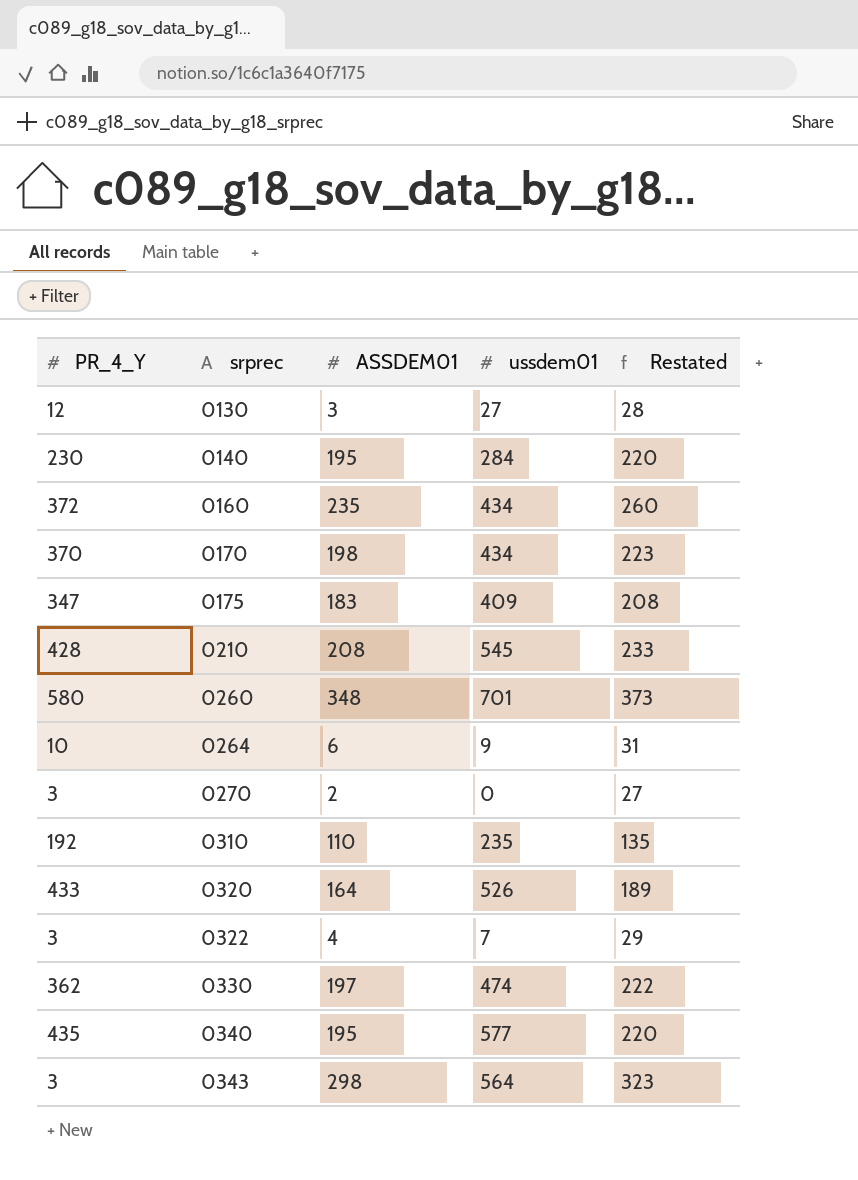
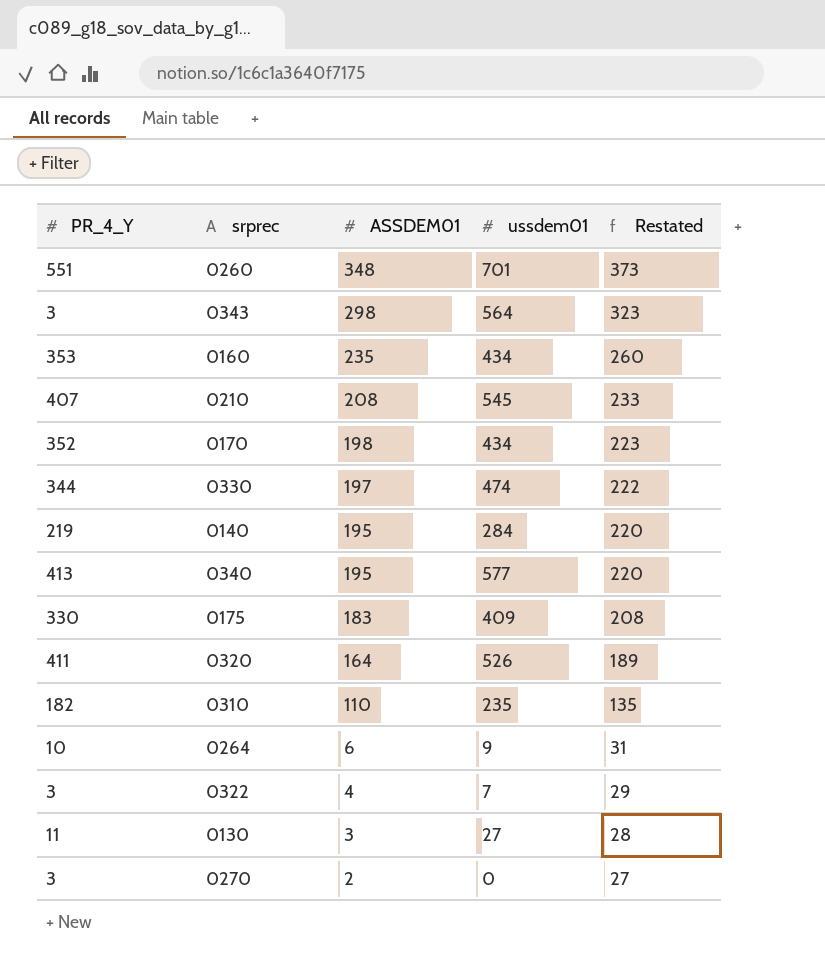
row order: srprec ascending -> ASSDEM01 descending
0260 | PR_4_Y: 580 -> 551
0160 | PR_4_Y: 372 -> 353
0210 | PR_4_Y: 428 -> 407
0170 | PR_4_Y: 370 -> 352
0330 | PR_4_Y: 362 -> 344
0140 | PR_4_Y: 230 -> 219
0340 | PR_4_Y: 435 -> 413
0175 | PR_4_Y: 347 -> 330
0320 | PR_4_Y: 433 -> 411
0310 | PR_4_Y: 192 -> 182
0130 | PR_4_Y: 12 -> 11

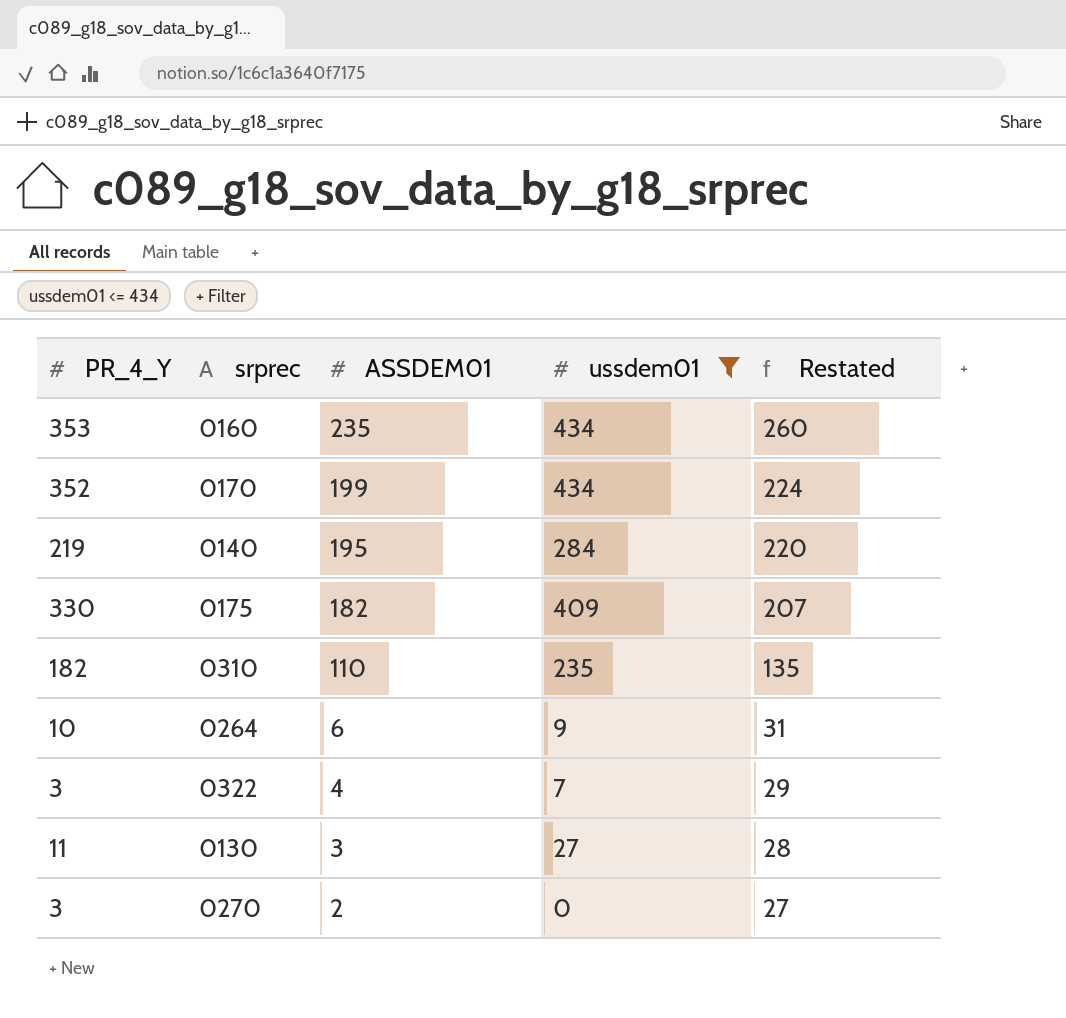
filter: none -> ussdem01 <= 434
0170 | ASSDEM01: 198 -> 199
0170 | Restated: 223 -> 224
0175 | ASSDEM01: 183 -> 182
0175 | Restated: 208 -> 207

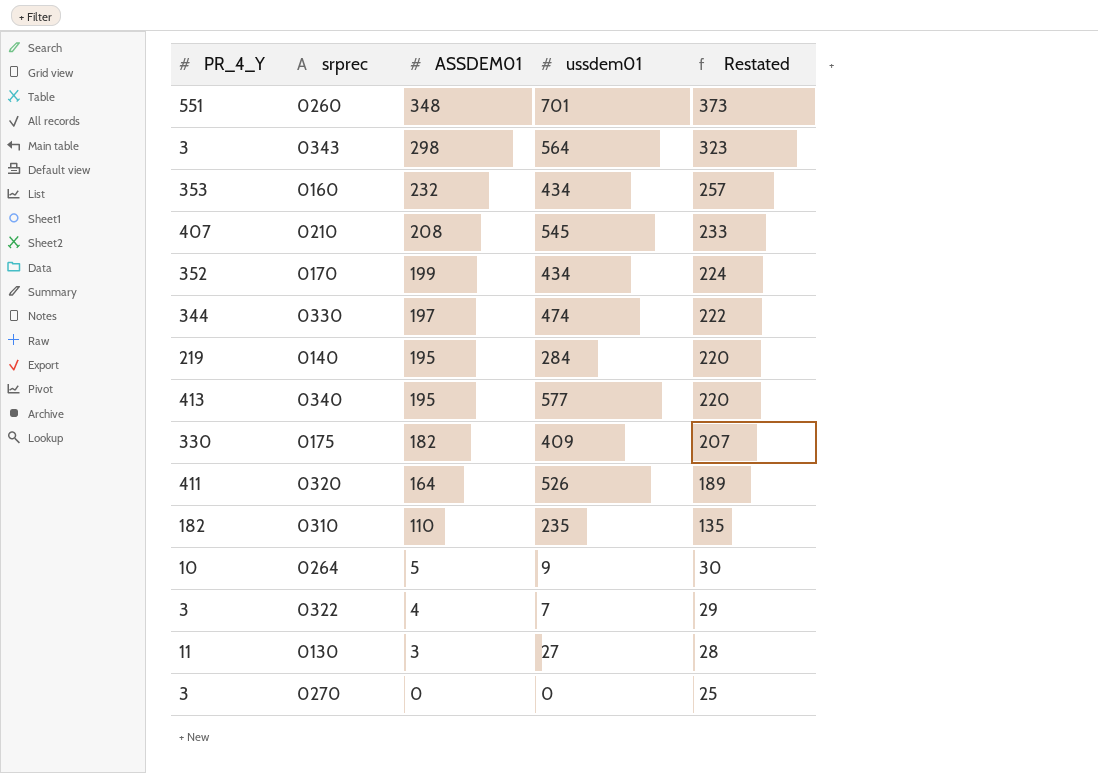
filter: ussdem01 <= 434 -> none
0160 | ASSDEM01: 235 -> 232
0160 | Restated: 260 -> 257
0264 | ASSDEM01: 6 -> 5
0264 | Restated: 31 -> 30
0270 | ASSDEM01: 2 -> 0
0270 | Restated: 27 -> 25

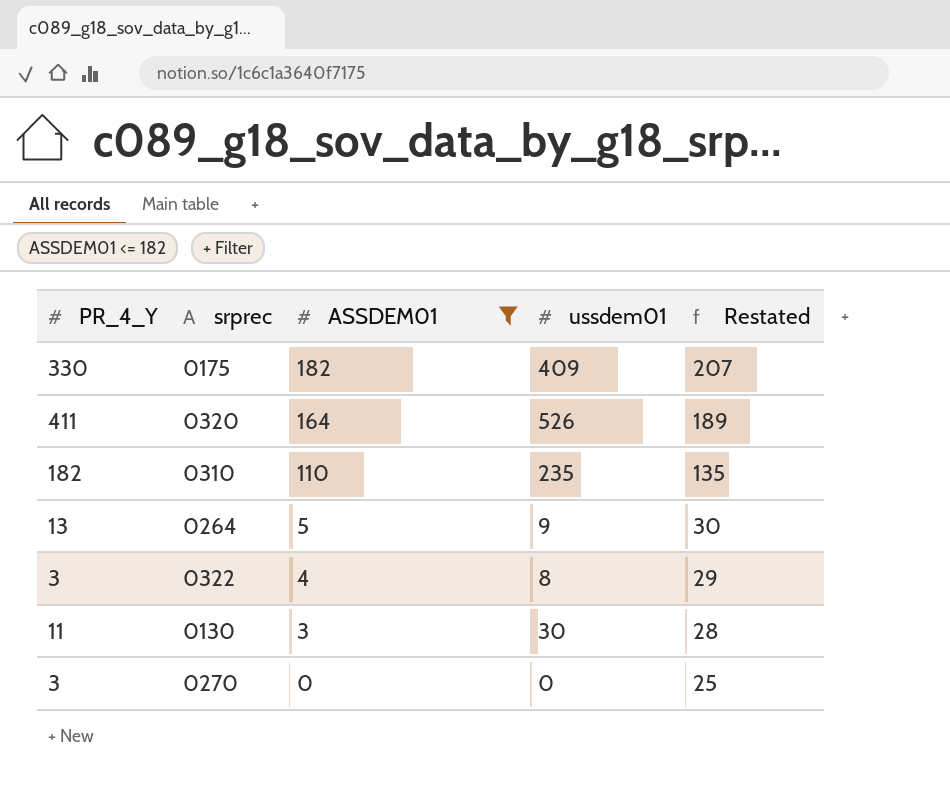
filter: none -> ASSDEM01 <= 182
0264 | PR_4_Y: 10 -> 13
0322 | ussdem01: 7 -> 8
0130 | ussdem01: 27 -> 30

